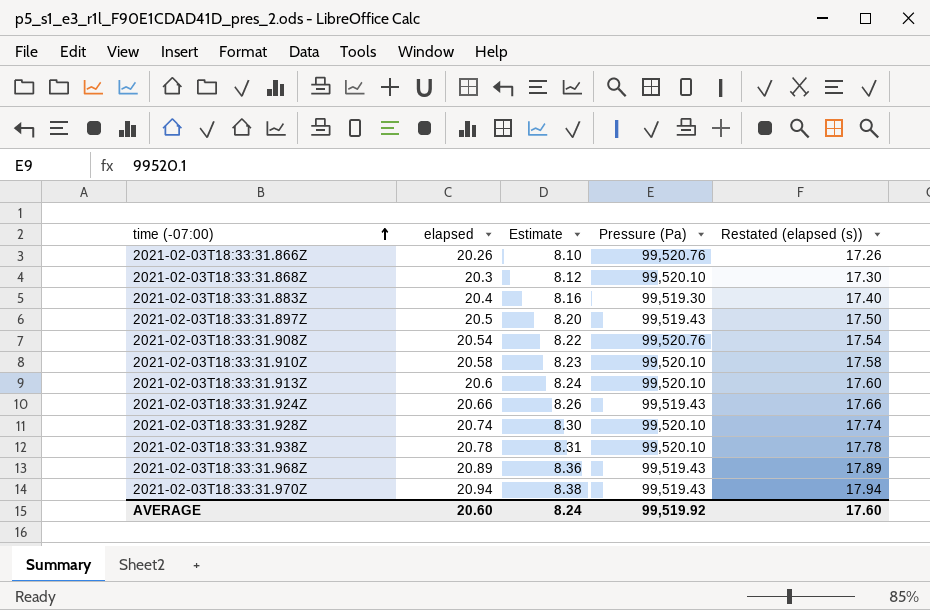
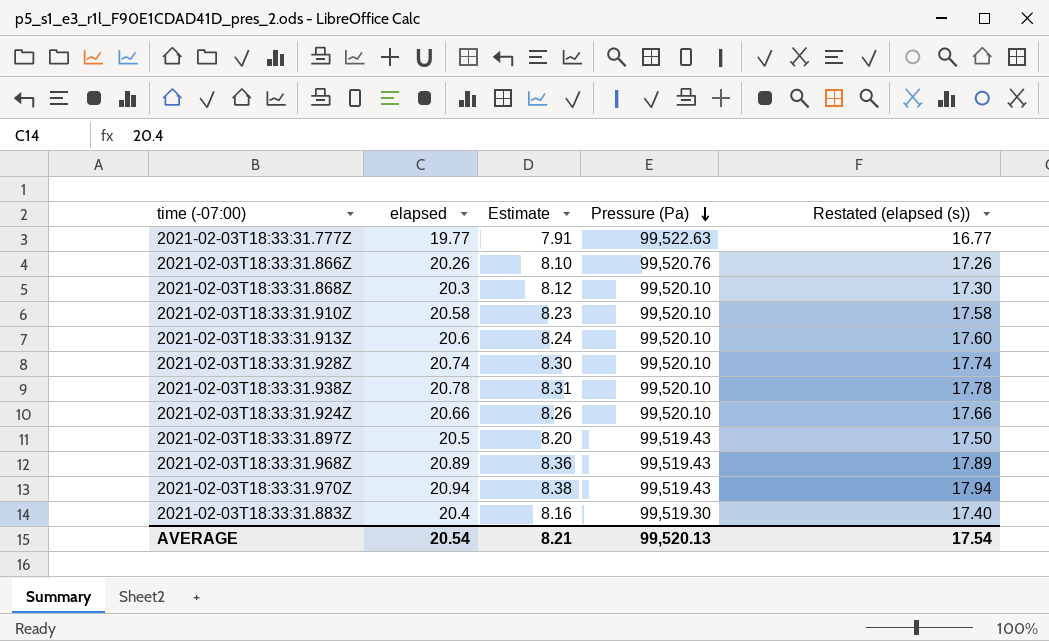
row order: time (-07:00) ascending -> Pressure (Pa) descending
row 2021-02-03T18:33:31.908Z: 20.54 | 8.22 | 99,520.76 | 17.54 -> none
row 2021-02-03T18:33:31.777Z: none -> 19.77 | 7.91 | 99,522.63 | 16.77
2021-02-03T18:33:31.924Z | Pressure (Pa): 99,519.43 -> 99,520.10
AVERAGE | elapsed: 20.60 -> 20.54
AVERAGE | Estimate: 8.24 -> 8.21
AVERAGE | Pressure (Pa): 99,519.92 -> 99,520.13
AVERAGE | Restated (elapsed (s)): 17.60 -> 17.54

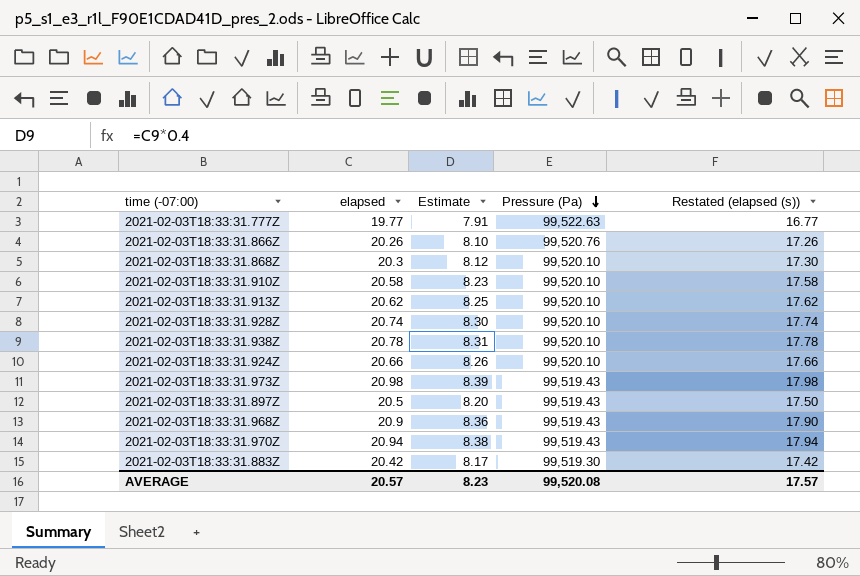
2021-02-03T18:33:31.913Z | elapsed: 20.6 -> 20.62
2021-02-03T18:33:31.913Z | Estimate: 8.24 -> 8.25
2021-02-03T18:33:31.913Z | Restated (elapsed (s)): 17.60 -> 17.62
row 2021-02-03T18:33:31.973Z: none -> 20.98 | 8.39 | 99,519.43 | 17.98
2021-02-03T18:33:31.968Z | elapsed: 20.89 -> 20.9
2021-02-03T18:33:31.968Z | Restated (elapsed (s)): 17.89 -> 17.90
2021-02-03T18:33:31.883Z | elapsed: 20.4 -> 20.42
2021-02-03T18:33:31.883Z | Estimate: 8.16 -> 8.17
2021-02-03T18:33:31.883Z | Restated (elapsed (s)): 17.40 -> 17.42
AVERAGE | elapsed: 20.54 -> 20.57
AVERAGE | Estimate: 8.21 -> 8.23
AVERAGE | Pressure (Pa): 99,520.13 -> 99,520.08
AVERAGE | Restated (elapsed (s)): 17.54 -> 17.57

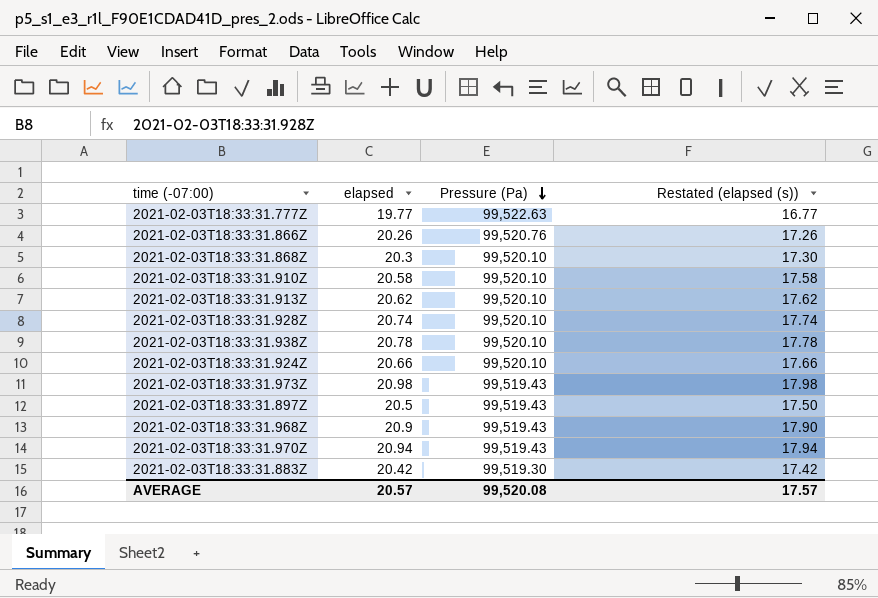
column Estimate | formula: [elapsed] * 0.4 -> none

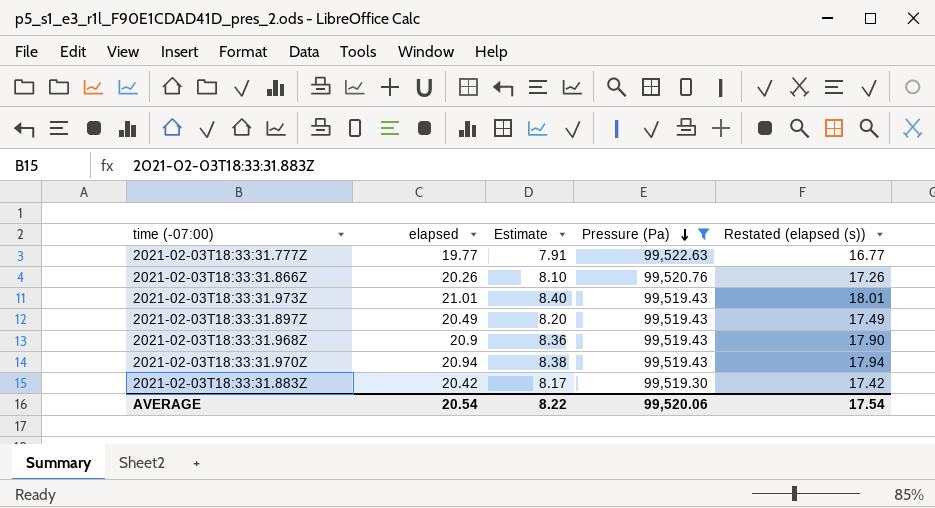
filter: none -> Pressure (Pa) != 99,520.10
column Estimate | formula: none -> [elapsed] * 0.4
2021-02-03T18:33:31.973Z | elapsed: 20.98 -> 21.01
2021-02-03T18:33:31.973Z | Restated (elapsed (s)): 17.98 -> 18.01
2021-02-03T18:33:31.897Z | elapsed: 20.5 -> 20.49
2021-02-03T18:33:31.897Z | Restated (elapsed (s)): 17.50 -> 17.49
AVERAGE | elapsed: 20.57 -> 20.54
AVERAGE | Pressure (Pa): 99,520.08 -> 99,520.06
AVERAGE | Restated (elapsed (s)): 17.57 -> 17.54

